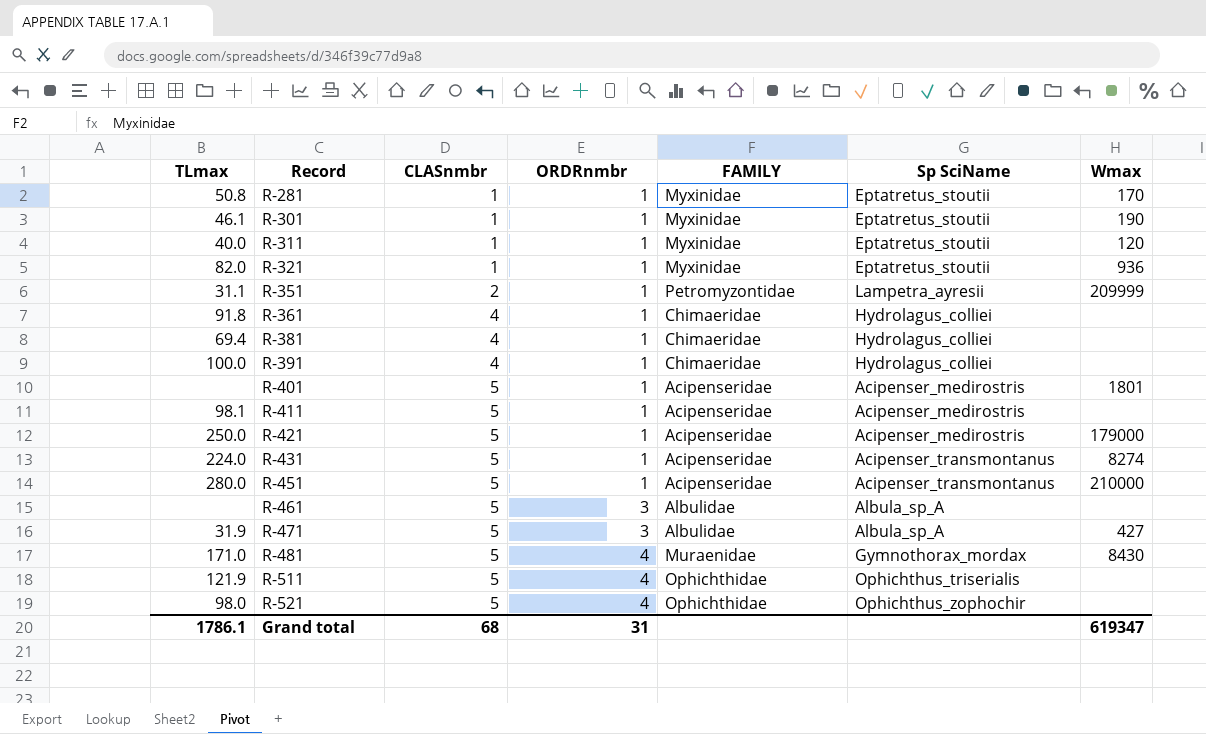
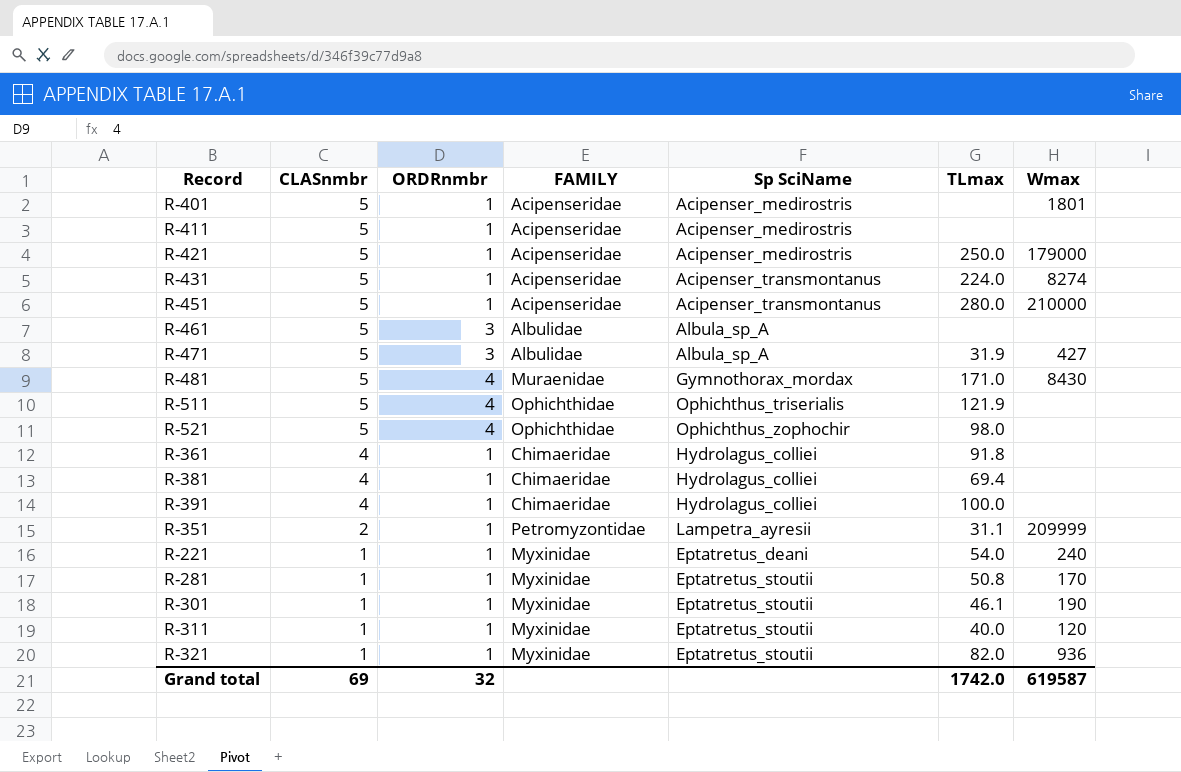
row order: Record ascending -> CLASnmbr descending
column TLmax | position: 1 -> 6
R-411 | TLmax: 98.1 -> none
row R-221: none -> 1 | 1 | Myxinidae | Eptatretus_deani | 54.0 | 240
Grand total | CLASnmbr: 68 -> 69
Grand total | ORDRnmbr: 31 -> 32
Grand total | TLmax: 1786.1 -> 1742.0
Grand total | Wmax: 619347 -> 619587

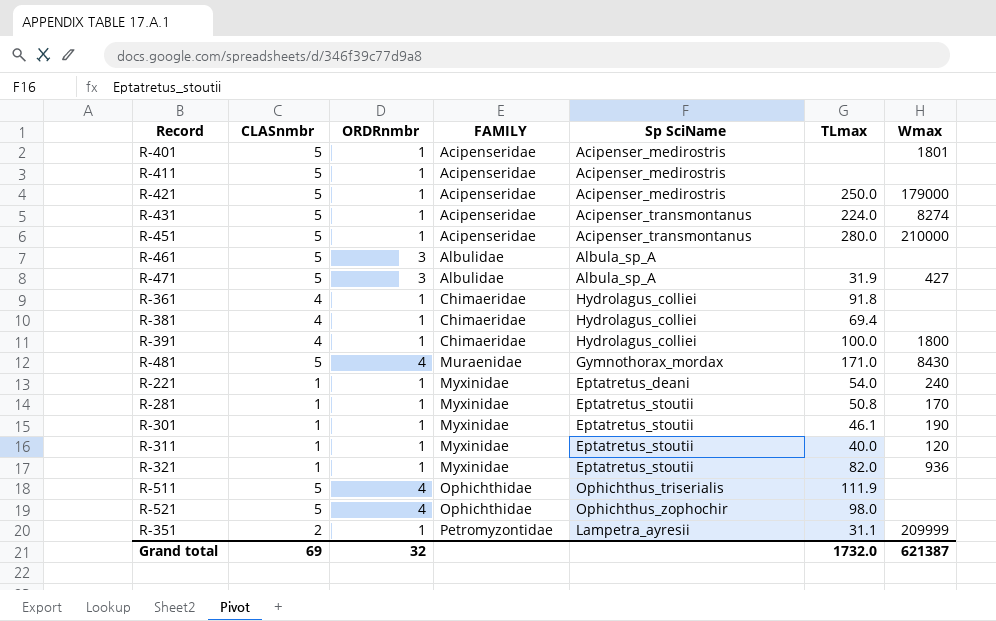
row order: CLASnmbr descending -> FAMILY ascending
R-391 | Wmax: none -> 1800
R-511 | TLmax: 121.9 -> 111.9
Grand total | TLmax: 1742.0 -> 1732.0
Grand total | Wmax: 619587 -> 621387

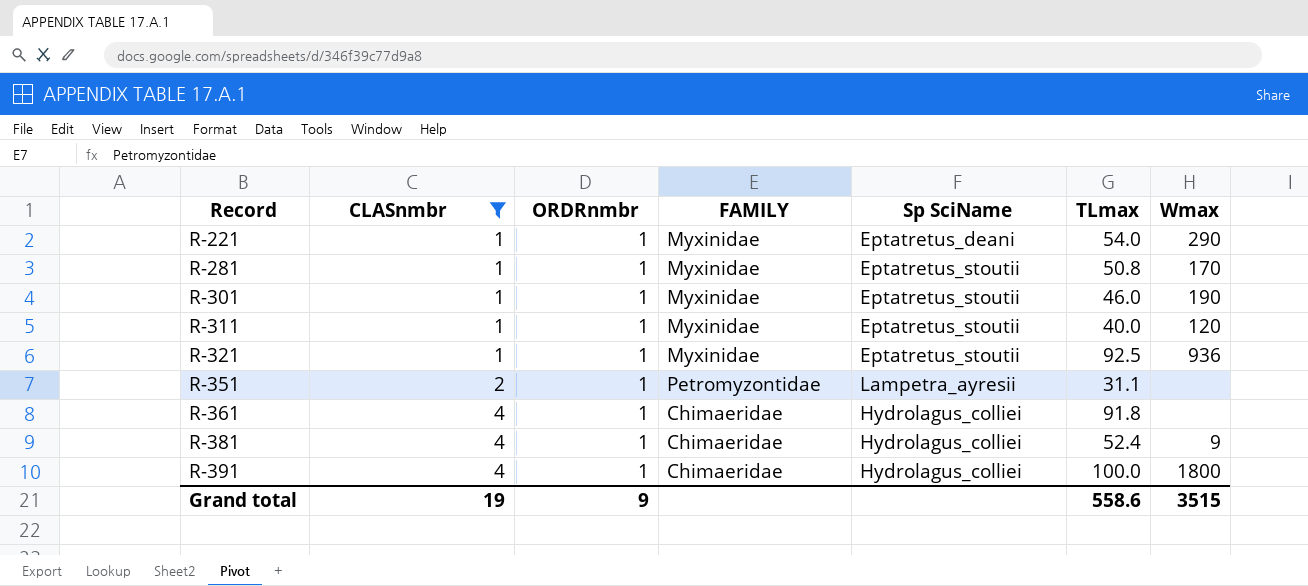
filter: none -> CLASnmbr != 5
row order: FAMILY ascending -> Record ascending
R-221 | Wmax: 240 -> 290
R-301 | TLmax: 46.1 -> 46.0
R-321 | TLmax: 82.0 -> 92.5
R-351 | Wmax: 209999 -> none
R-381 | TLmax: 69.4 -> 52.4
R-381 | Wmax: none -> 9
Grand total | CLASnmbr: 69 -> 19
Grand total | ORDRnmbr: 32 -> 9
Grand total | TLmax: 1732.0 -> 558.6
Grand total | Wmax: 621387 -> 3515

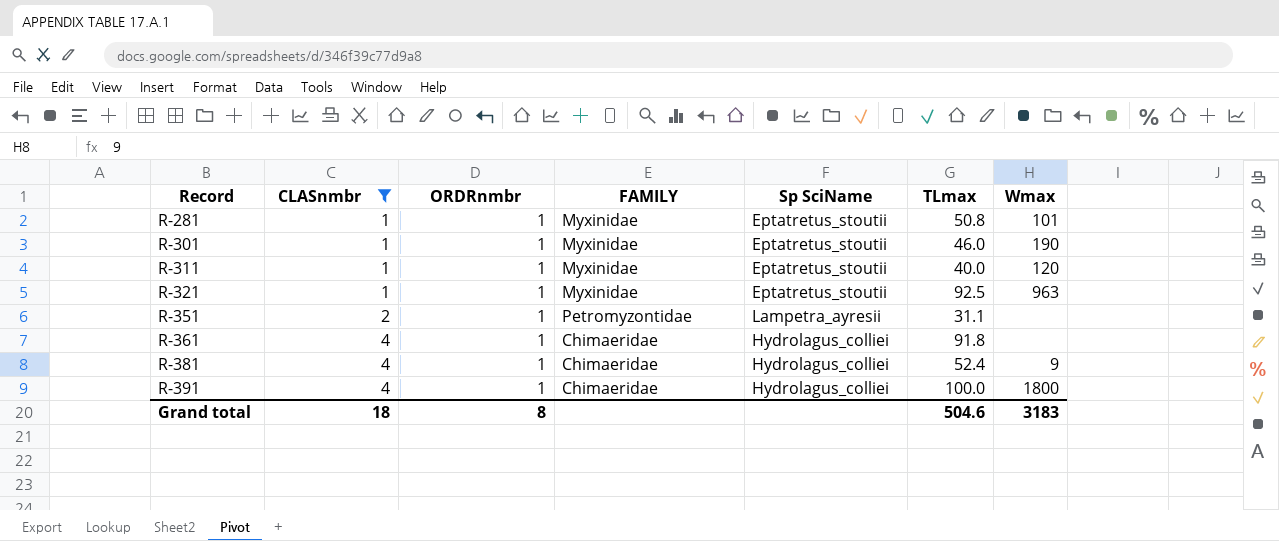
row R-221: 1 | 1 | Myxinidae | Eptatretus_deani | 54.0 | 290 -> none
R-281 | Wmax: 170 -> 101
R-321 | Wmax: 936 -> 963
Grand total | CLASnmbr: 19 -> 18
Grand total | ORDRnmbr: 9 -> 8
Grand total | TLmax: 558.6 -> 504.6
Grand total | Wmax: 3515 -> 3183

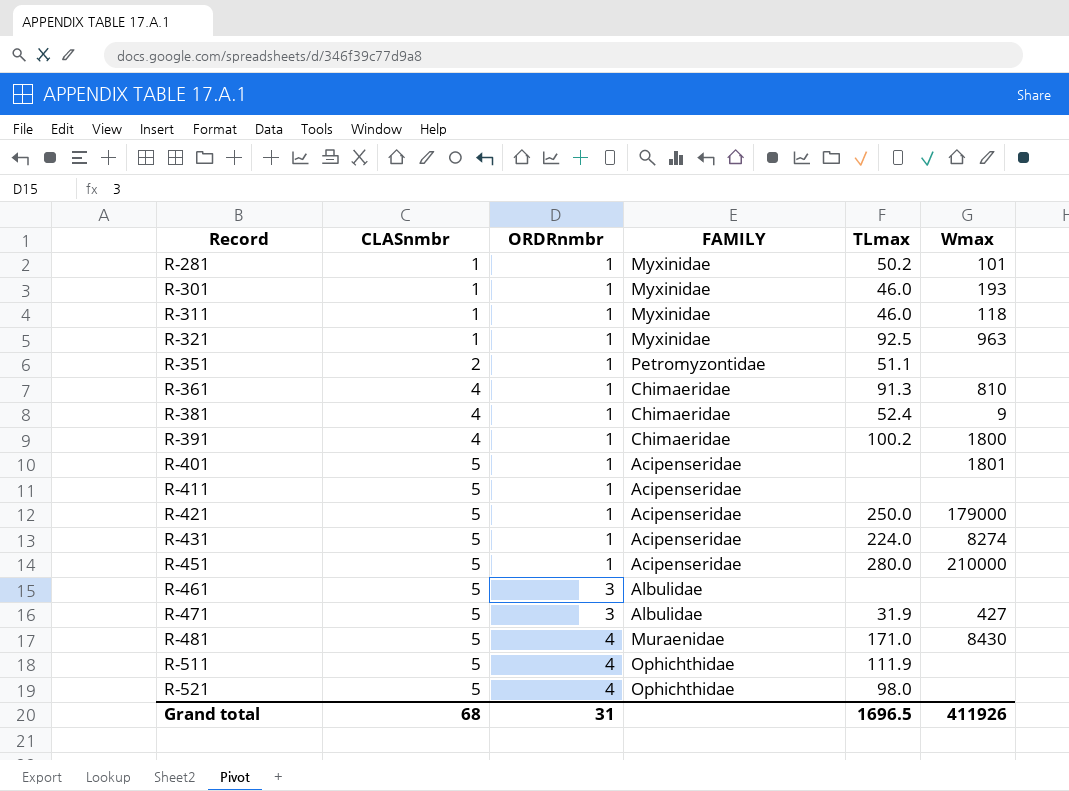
filter: CLASnmbr != 5 -> none
column Sp SciName | position: 5 -> none
R-281 | TLmax: 50.8 -> 50.2
R-301 | Wmax: 190 -> 193
R-311 | TLmax: 40.0 -> 46.0
R-311 | Wmax: 120 -> 118
R-351 | TLmax: 31.1 -> 51.1
R-361 | TLmax: 91.8 -> 91.3
R-361 | Wmax: none -> 810
R-391 | TLmax: 100.0 -> 100.2
Grand total | CLASnmbr: 18 -> 68
Grand total | ORDRnmbr: 8 -> 31
Grand total | TLmax: 504.6 -> 1696.5
Grand total | Wmax: 3183 -> 411926

